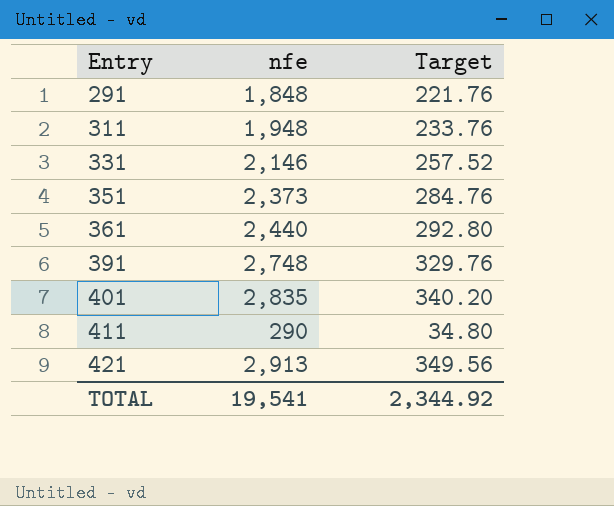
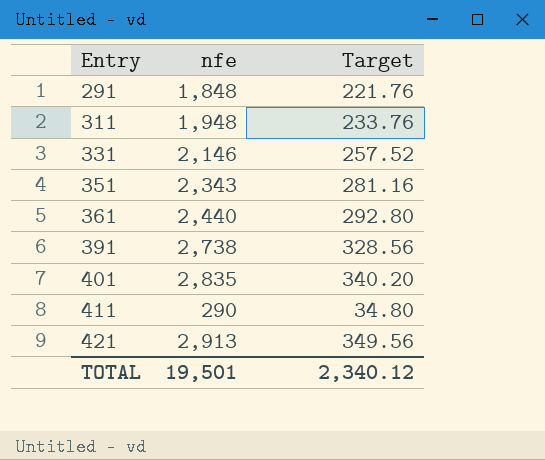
351 | nfe: 2,373 -> 2,343
351 | Target: 284.76 -> 281.16
391 | nfe: 2,748 -> 2,738
391 | Target: 329.76 -> 328.56
TOTAL | nfe: 19,541 -> 19,501
TOTAL | Target: 2,344.92 -> 2,340.12

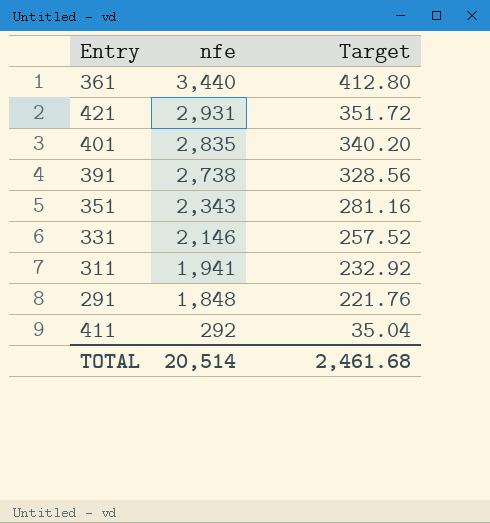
row order: Entry ascending -> nfe descending
361 | nfe: 2,440 -> 3,440
361 | Target: 292.80 -> 412.80
421 | nfe: 2,913 -> 2,931
421 | Target: 349.56 -> 351.72
311 | nfe: 1,948 -> 1,941
311 | Target: 233.76 -> 232.92
411 | nfe: 290 -> 292
411 | Target: 34.80 -> 35.04
TOTAL | nfe: 19,501 -> 20,514
TOTAL | Target: 2,340.12 -> 2,461.68

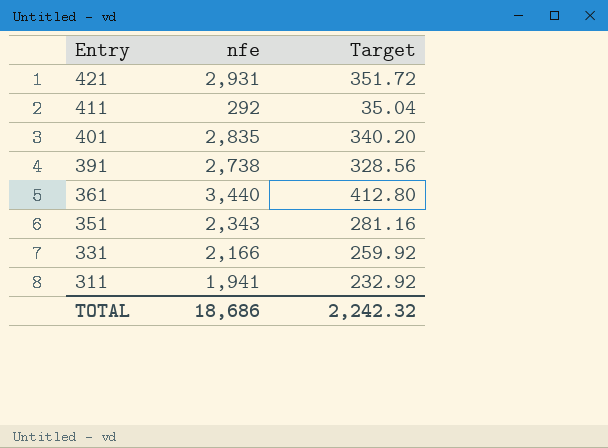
row order: nfe descending -> Entry descending
row 291: 1,848 | 221.76 -> none
331 | nfe: 2,146 -> 2,166
331 | Target: 257.52 -> 259.92
TOTAL | nfe: 20,514 -> 18,686
TOTAL | Target: 2,461.68 -> 2,242.32

